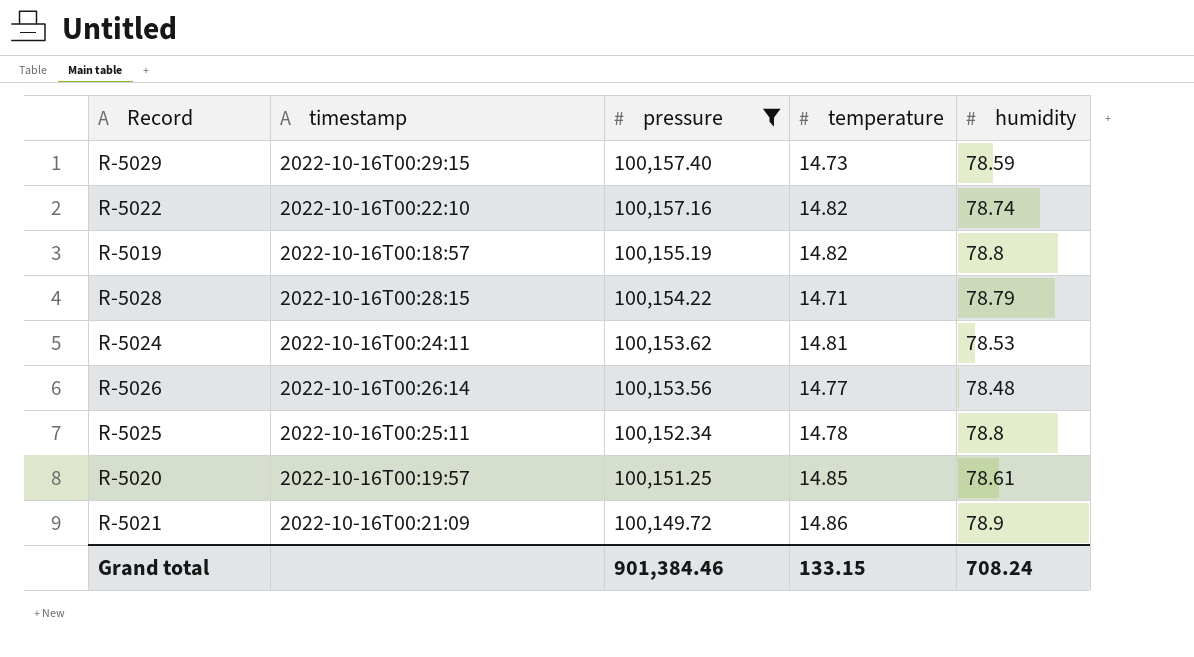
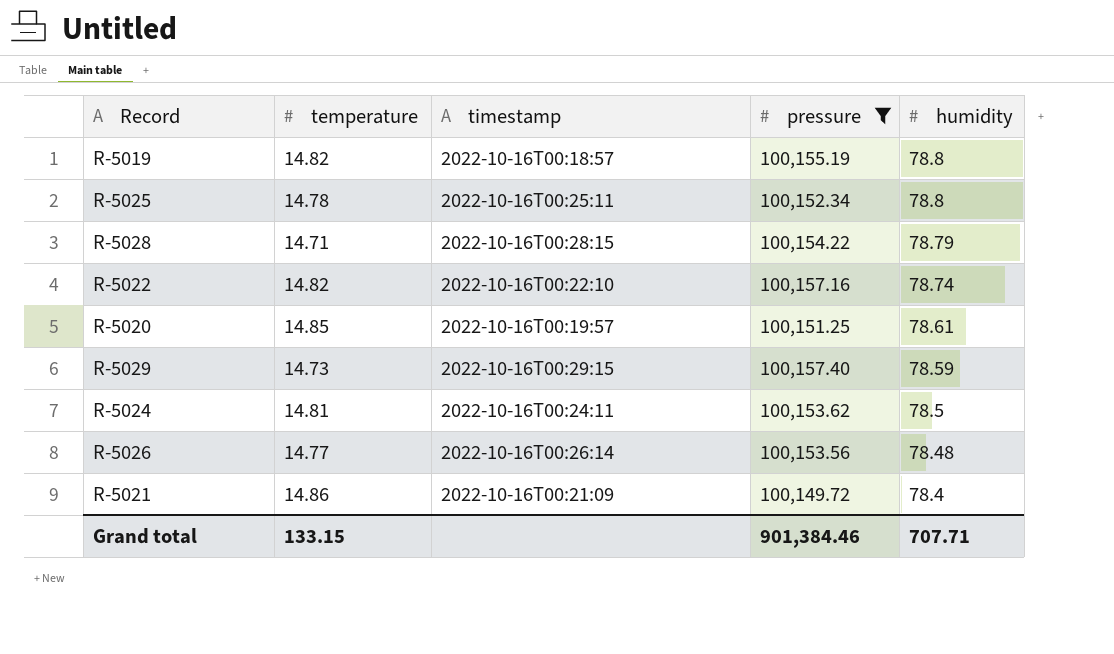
row order: pressure descending -> humidity descending
column temperature | position: 4 -> 2
R-5024 | humidity: 78.53 -> 78.5
R-5021 | humidity: 78.9 -> 78.4
Grand total | humidity: 708.24 -> 707.71

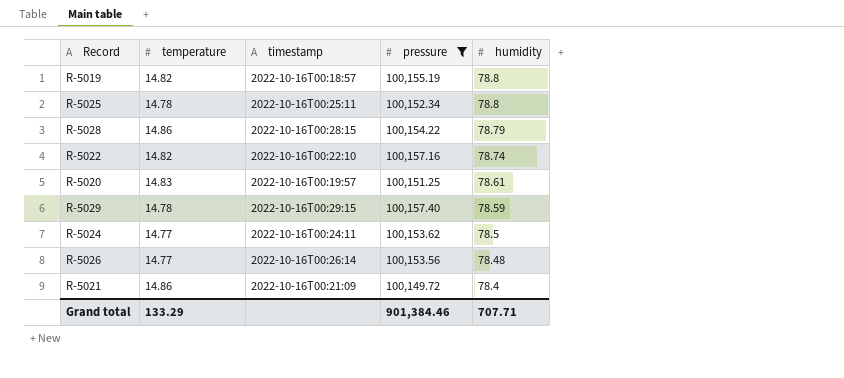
R-5028 | temperature: 14.71 -> 14.86
R-5020 | temperature: 14.85 -> 14.83
R-5029 | temperature: 14.73 -> 14.78
R-5024 | temperature: 14.81 -> 14.77
Grand total | temperature: 133.15 -> 133.29

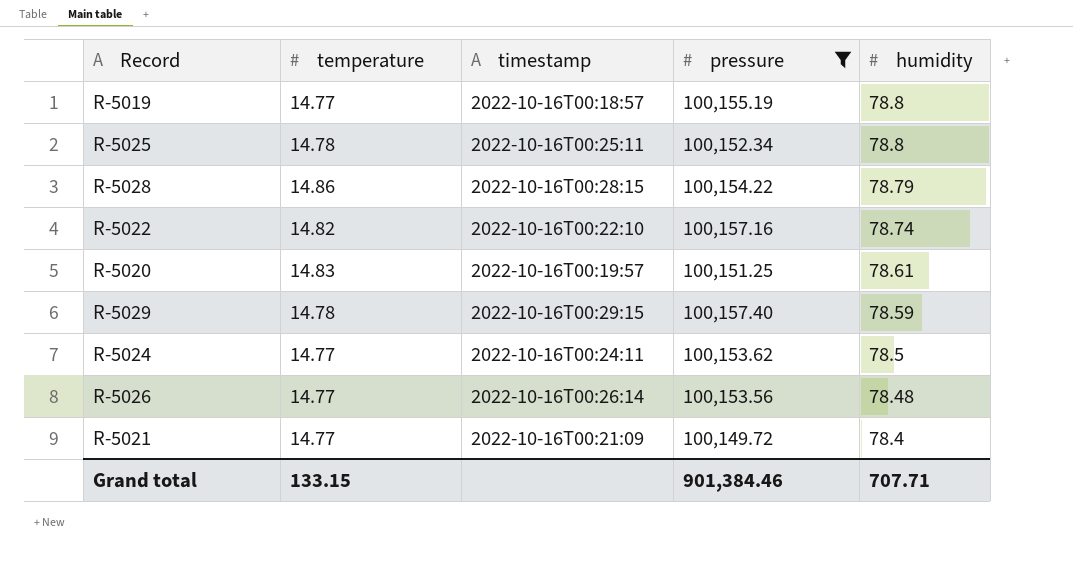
R-5019 | temperature: 14.82 -> 14.77
R-5021 | temperature: 14.86 -> 14.77
Grand total | temperature: 133.29 -> 133.15

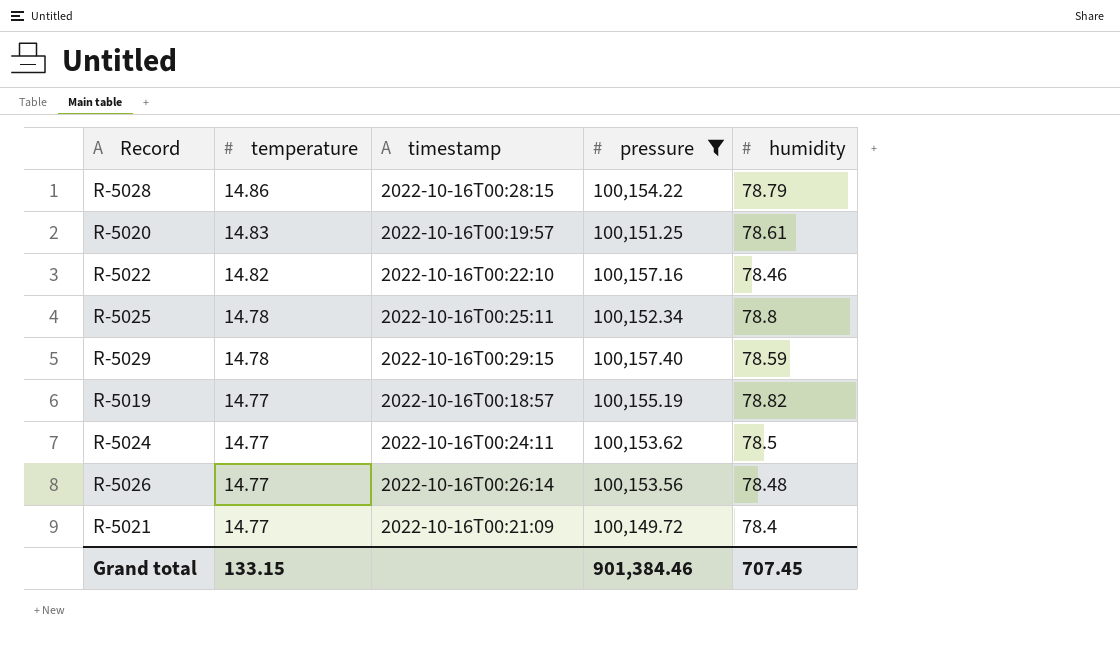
row order: humidity descending -> temperature descending
R-5022 | humidity: 78.74 -> 78.46
R-5019 | humidity: 78.8 -> 78.82
Grand total | humidity: 707.71 -> 707.45

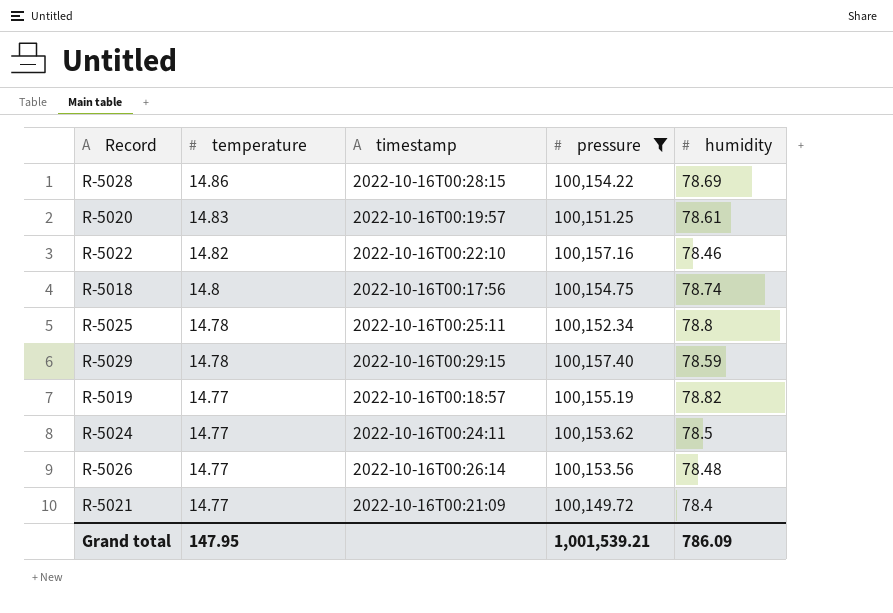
R-5028 | humidity: 78.79 -> 78.69
row R-5018: none -> 14.8 | 2022-10-16T00:17:56 | 100,154.75 | 78.74
Grand total | temperature: 133.15 -> 147.95
Grand total | pressure: 901,384.46 -> 1,001,539.21
Grand total | humidity: 707.45 -> 786.09

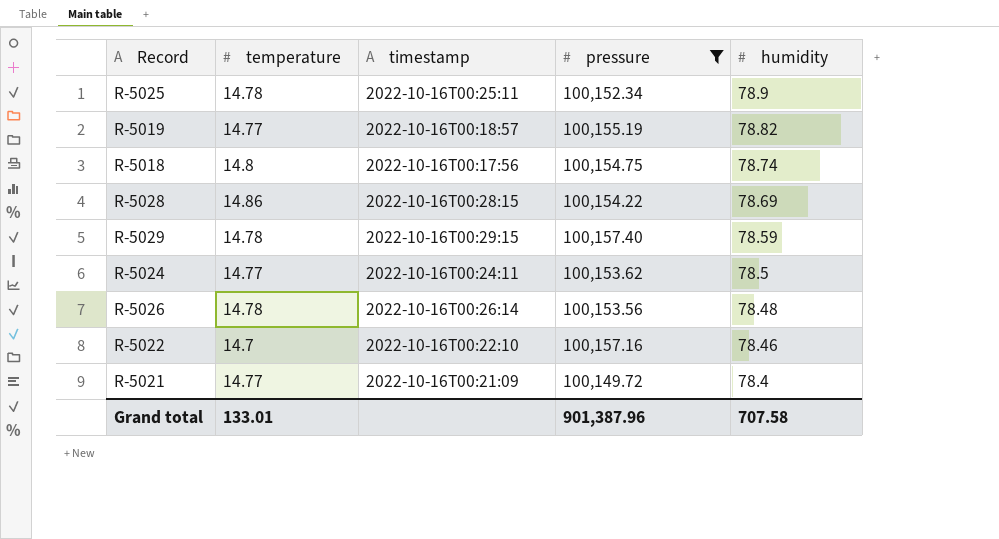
row order: temperature descending -> humidity descending
row R-5020: 14.83 | 2022-10-16T00:19:57 | 100,151.25 | 78.61 -> none
R-5025 | humidity: 78.8 -> 78.9
R-5026 | temperature: 14.77 -> 14.78
R-5022 | temperature: 14.82 -> 14.7
Grand total | temperature: 147.95 -> 133.01
Grand total | pressure: 1,001,539.21 -> 901,387.96
Grand total | humidity: 786.09 -> 707.58

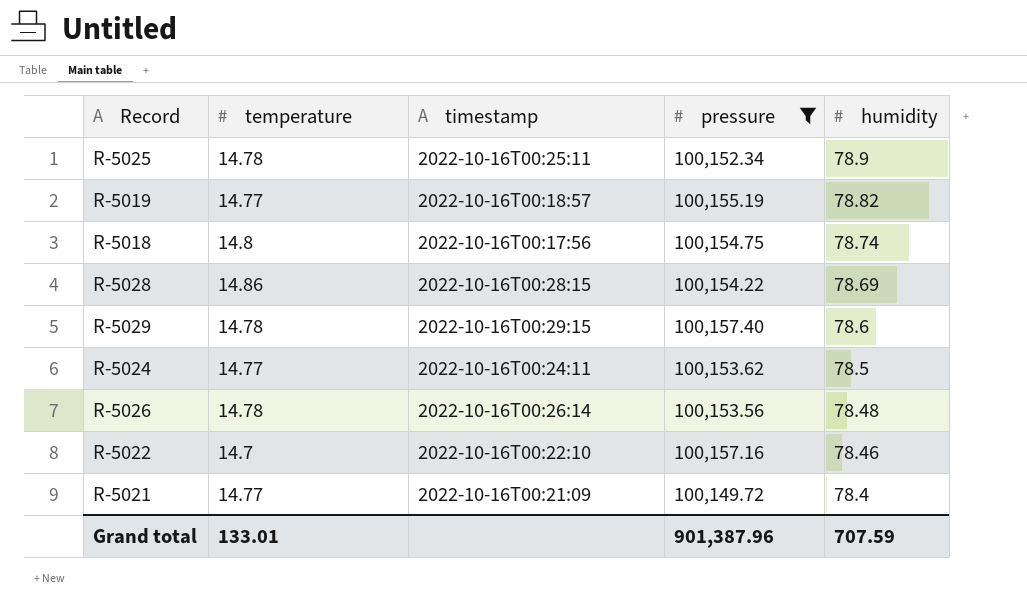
R-5029 | humidity: 78.59 -> 78.6
Grand total | humidity: 707.58 -> 707.59

